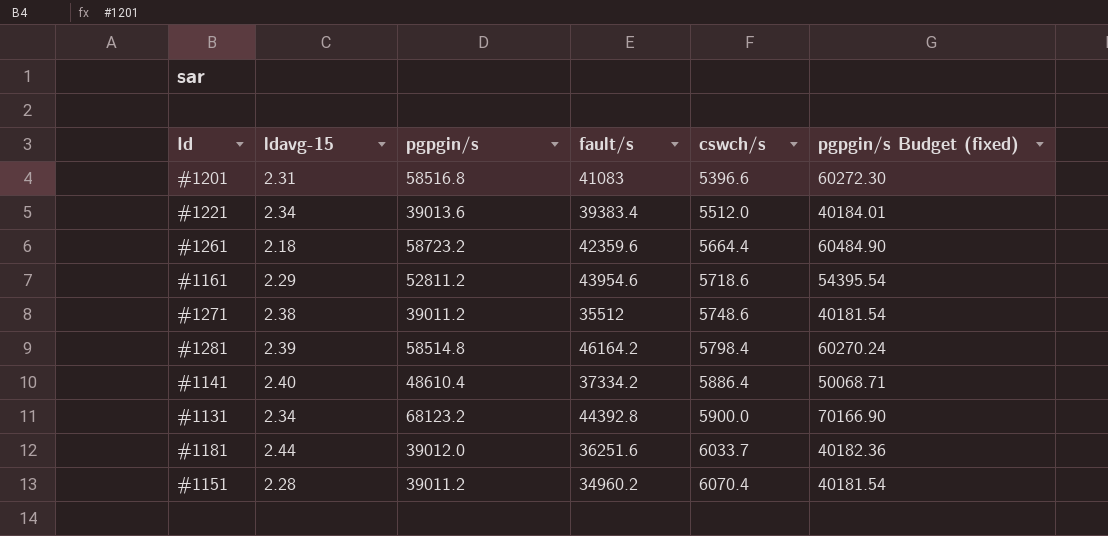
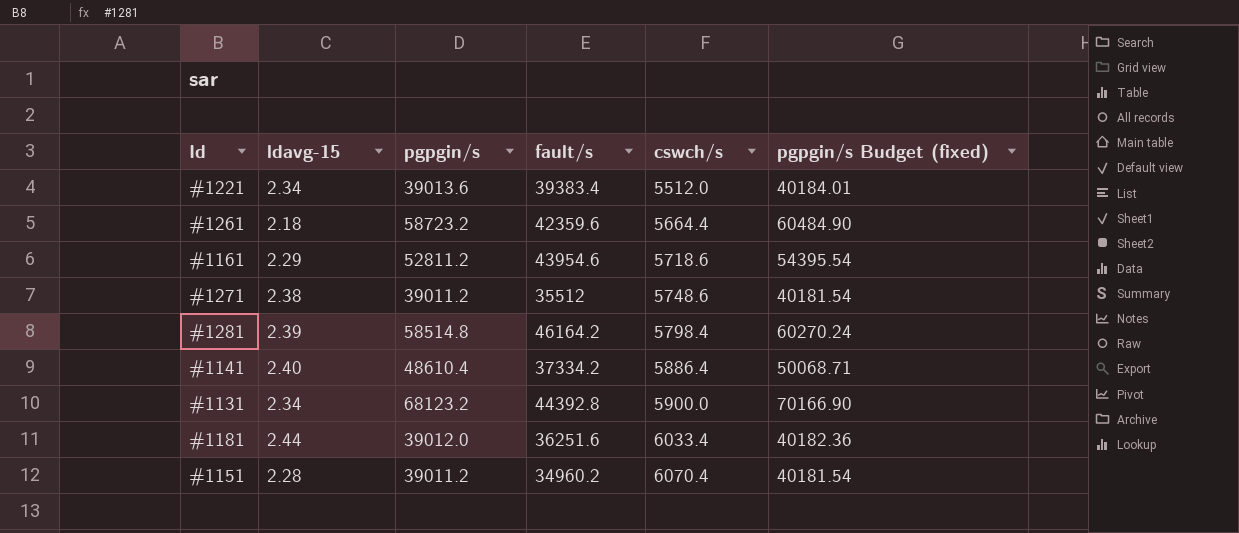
row #1201: 2.31 | 58516.8 | 41083 | 5396.6 | 60272.30 -> none
#1181 | cswch/s: 6033.7 -> 6033.4

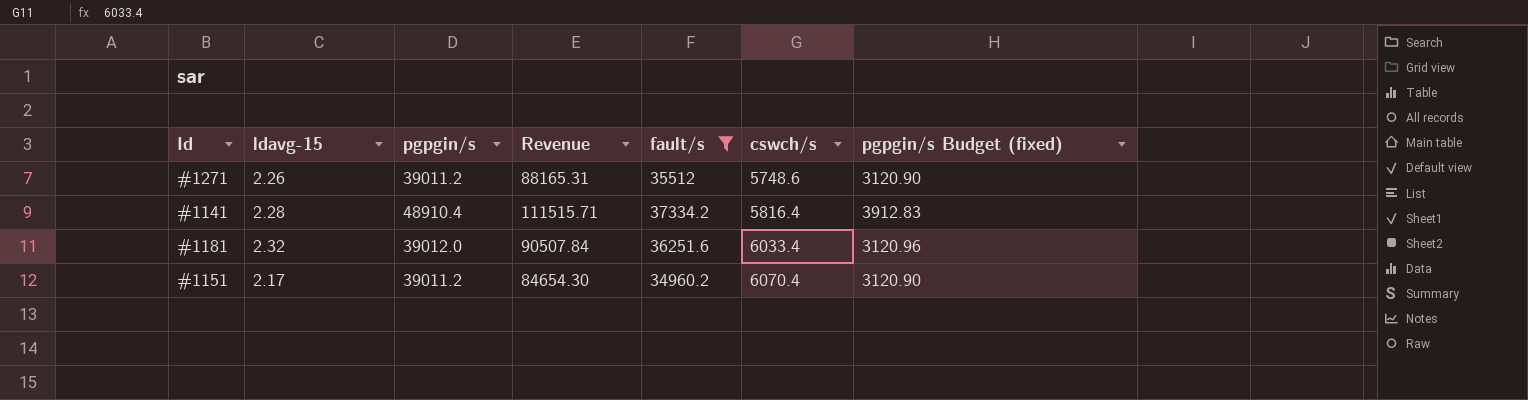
filter: none -> fault/s <= 37334.2
column Revenue | formula: none -> [ldavg-15] * [pgpgin/s]
column pgpgin/s Budget (fixed) | formula: [pgpgin/s] * 1.03 -> [pgpgin/s] * 0.08
#1271 | ldavg-15: 2.38 -> 2.26
#1141 | ldavg-15: 2.40 -> 2.28
#1141 | pgpgin/s: 48610.4 -> 48910.4
#1141 | cswch/s: 5886.4 -> 5816.4
#1181 | ldavg-15: 2.44 -> 2.32
#1151 | ldavg-15: 2.28 -> 2.17

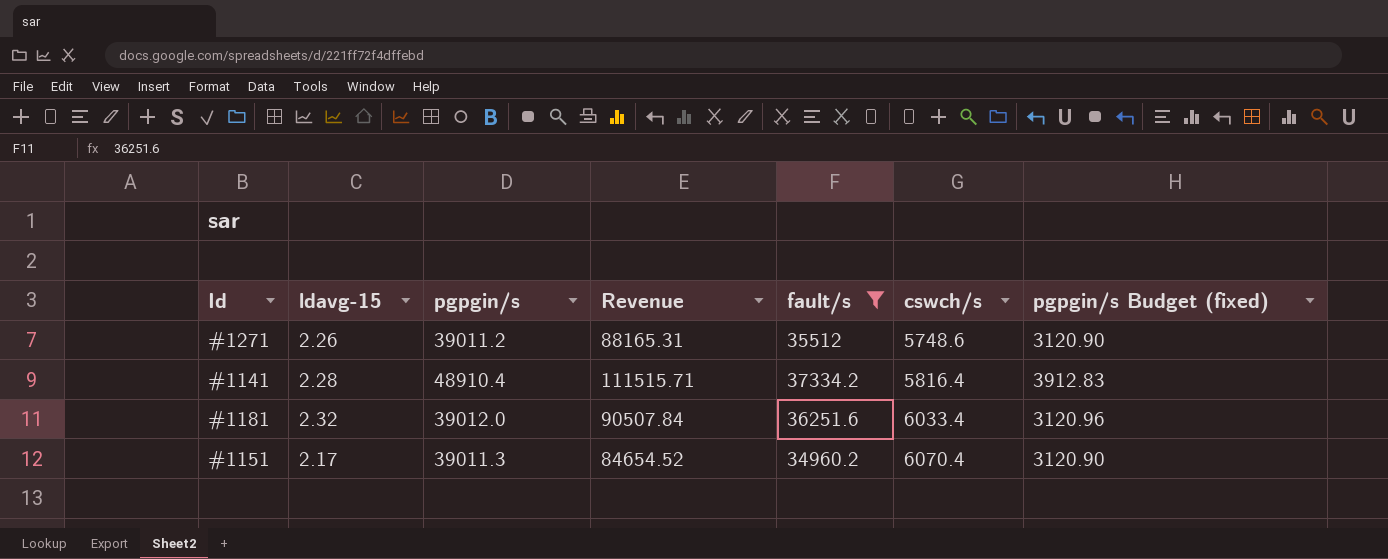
#1151 | pgpgin/s: 39011.2 -> 39011.3
#1151 | Revenue: 84654.30 -> 84654.52

